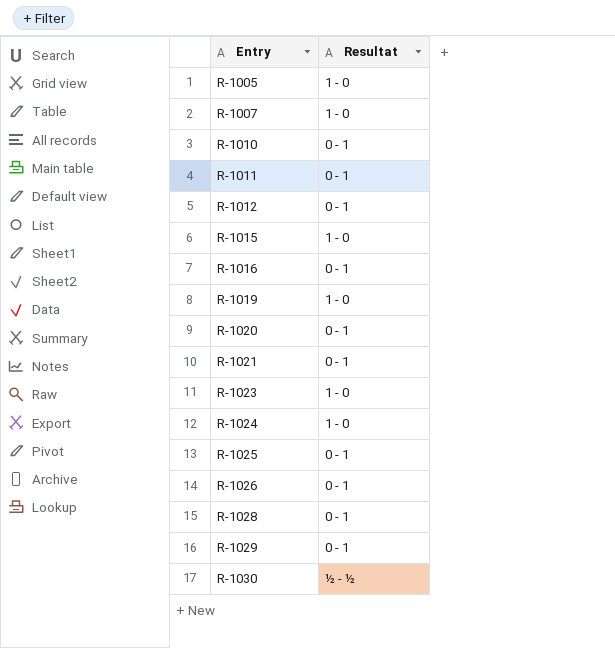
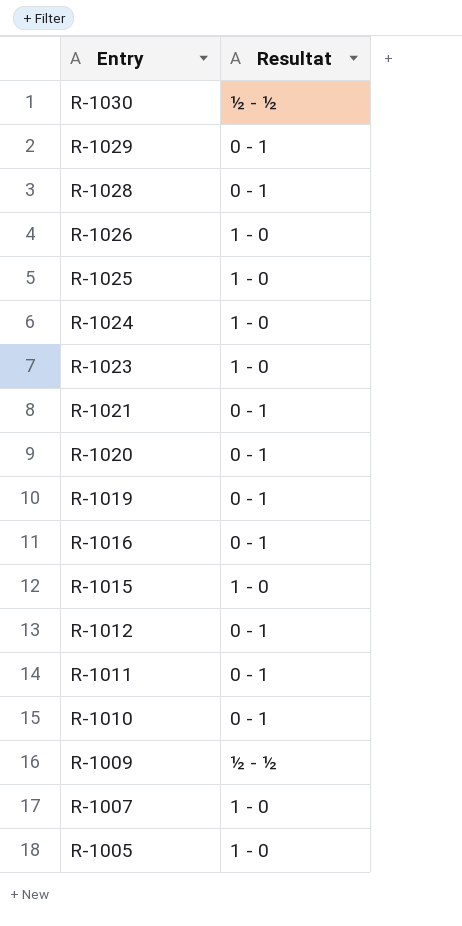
row order: Entry ascending -> Entry descending
R-1026 | Resultat: 0 - 1 -> 1 - 0
R-1025 | Resultat: 0 - 1 -> 1 - 0
R-1019 | Resultat: 1 - 0 -> 0 - 1
row R-1009: none -> ½ - ½

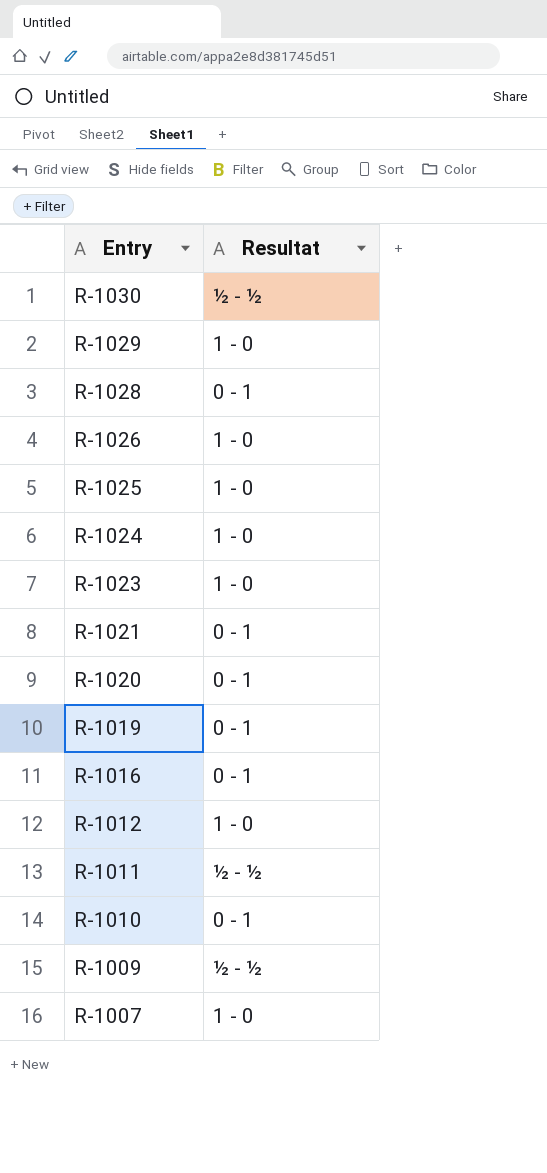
row R-1015: 1 - 0 -> none
row R-1005: 1 - 0 -> none
R-1029 | Resultat: 0 - 1 -> 1 - 0
R-1012 | Resultat: 0 - 1 -> 1 - 0
R-1011 | Resultat: 0 - 1 -> ½ - ½

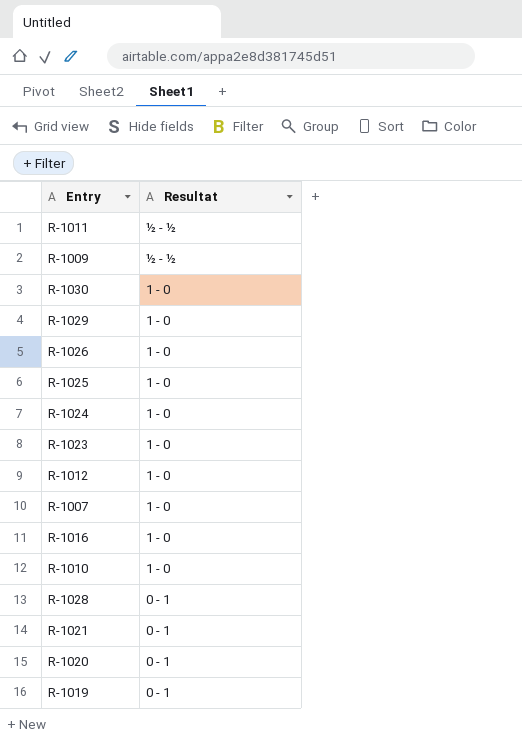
row order: Entry descending -> Resultat descending
R-1030 | Resultat: ½ - ½ -> 1 - 0
R-1016 | Resultat: 0 - 1 -> 1 - 0
R-1010 | Resultat: 0 - 1 -> 1 - 0

